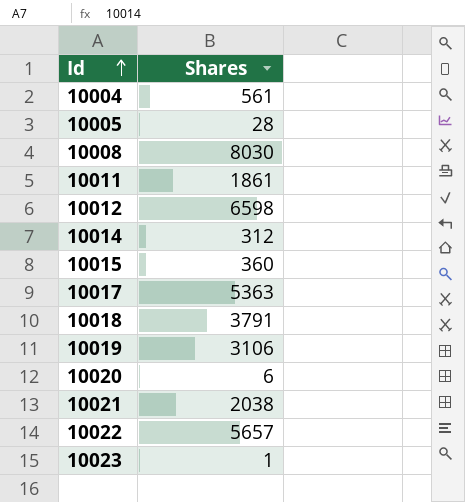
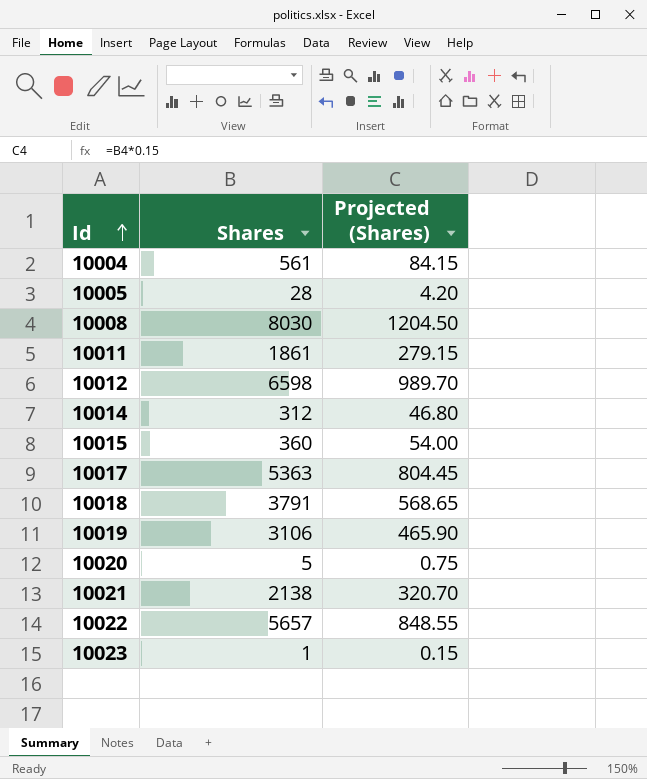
column Projected (Shares) | formula: none -> [Shares] * 0.15
10020 | Shares: 6 -> 5
10021 | Shares: 2038 -> 2138

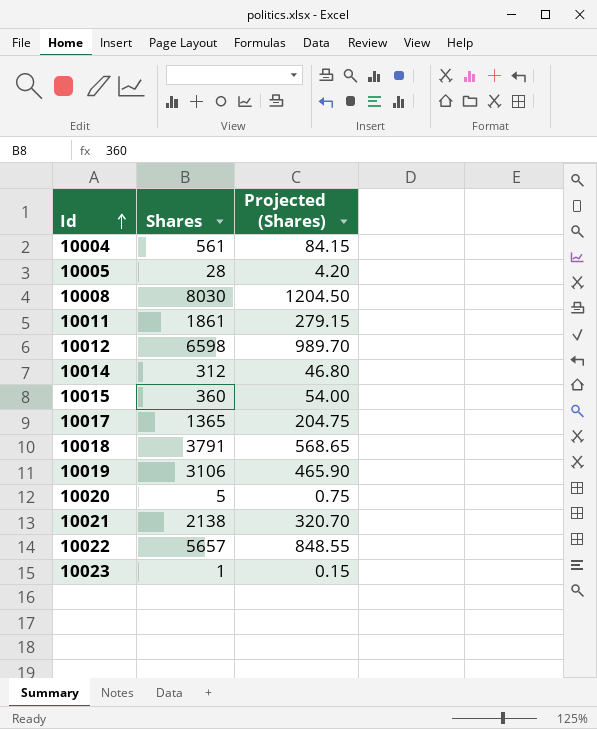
10017 | Shares: 5363 -> 1365
10017 | Projected (Shares): 804.45 -> 204.75

